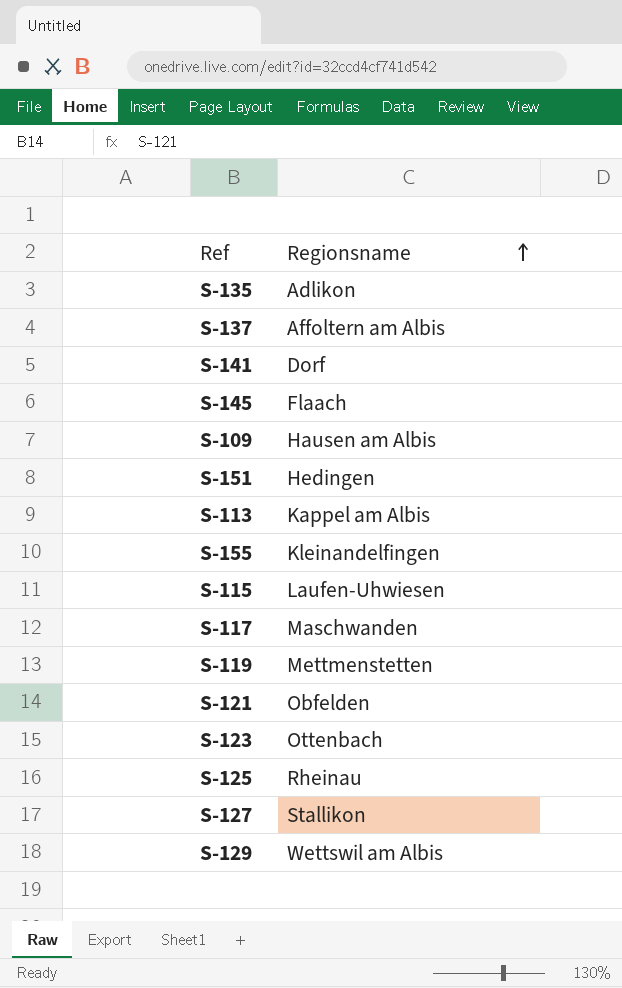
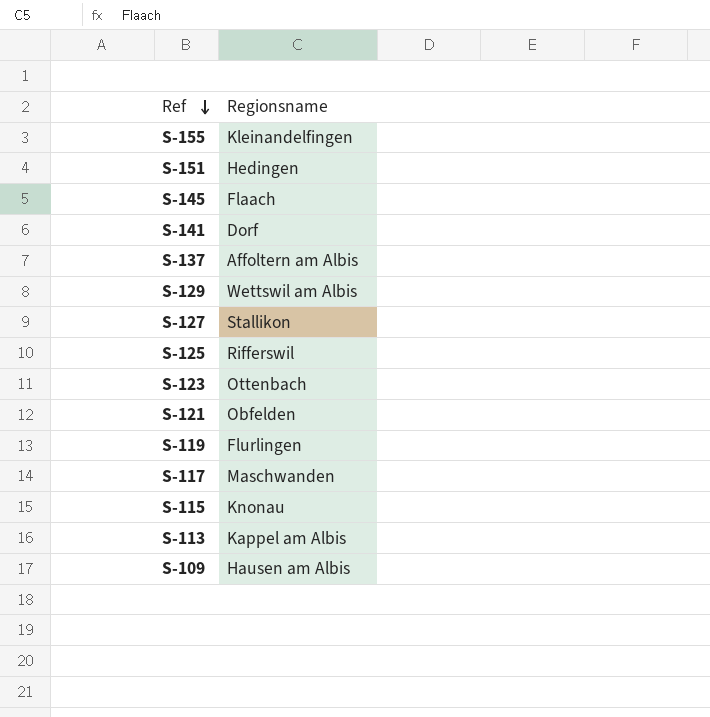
row order: Regionsname ascending -> Ref descending
row S-135: Adlikon -> none
S-125 | Regionsname: Rheinau -> Rifferswil
S-119 | Regionsname: Mettmenstetten -> Flurlingen
S-115 | Regionsname: Laufen-Uhwiesen -> Knonau

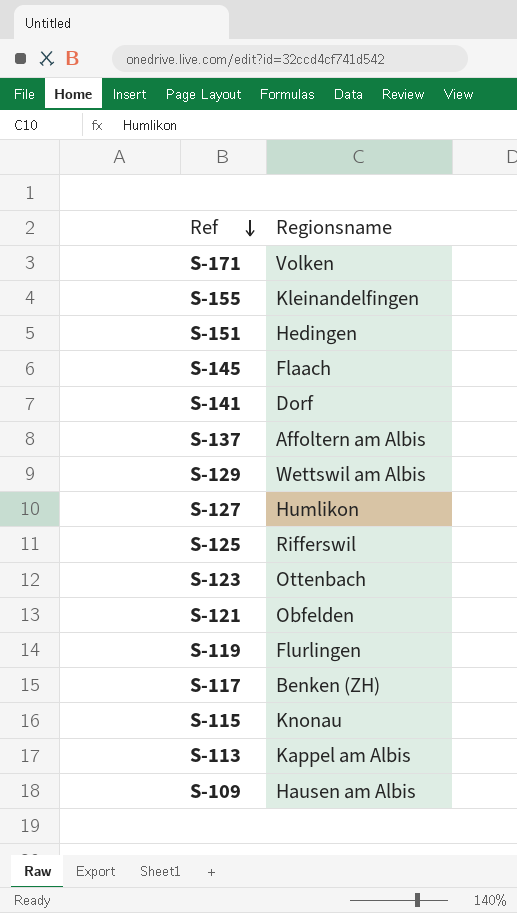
row S-171: none -> Volken
S-127 | Regionsname: Stallikon -> Humlikon
S-117 | Regionsname: Maschwanden -> Benken (ZH)

